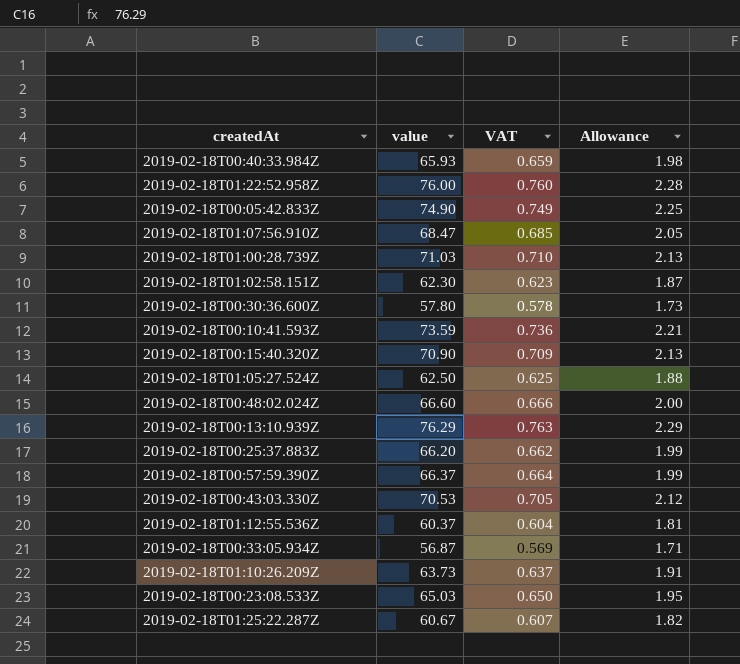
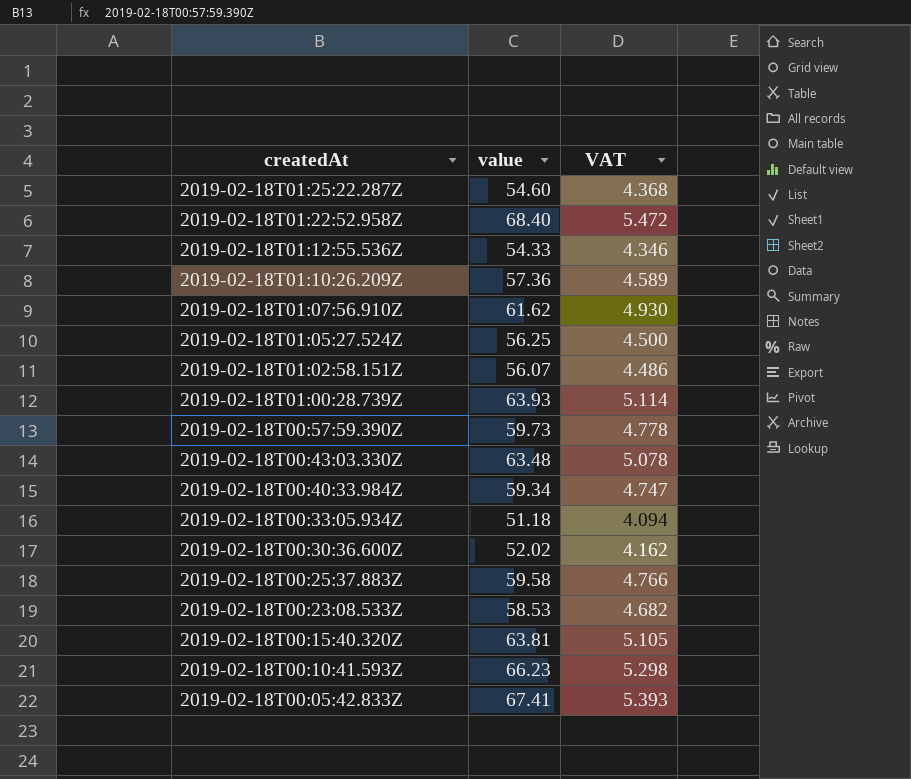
row order: none -> createdAt descending
column Allowance | formula: [value] * 0.03 -> none
column VAT | formula: [value] * 0.01 -> [value] * 0.08
row 2019-02-18T00:48:02.024Z: 66.60 | 0.666 | 2.00 -> none
row 2019-02-18T00:13:10.939Z: 76.29 | 0.763 | 2.29 -> none
2019-02-18T01:25:22.287Z | value: 60.67 -> 54.60
2019-02-18T01:22:52.958Z | value: 76.00 -> 68.40
2019-02-18T01:12:55.536Z | value: 60.37 -> 54.33
2019-02-18T01:10:26.209Z | value: 63.73 -> 57.36
2019-02-18T01:07:56.910Z | value: 68.47 -> 61.62
2019-02-18T01:05:27.524Z | value: 62.50 -> 56.25
2019-02-18T01:02:58.151Z | value: 62.30 -> 56.07
2019-02-18T01:00:28.739Z | value: 71.03 -> 63.93
2019-02-18T00:57:59.390Z | value: 66.37 -> 59.73
2019-02-18T00:43:03.330Z | value: 70.53 -> 63.48
2019-02-18T00:40:33.984Z | value: 65.93 -> 59.34
2019-02-18T00:33:05.934Z | value: 56.87 -> 51.18
2019-02-18T00:30:36.600Z | value: 57.80 -> 52.02
2019-02-18T00:25:37.883Z | value: 66.20 -> 59.58
2019-02-18T00:23:08.533Z | value: 65.03 -> 58.53
2019-02-18T00:15:40.320Z | value: 70.90 -> 63.81
2019-02-18T00:10:41.593Z | value: 73.59 -> 66.23
2019-02-18T00:05:42.833Z | value: 74.90 -> 67.41

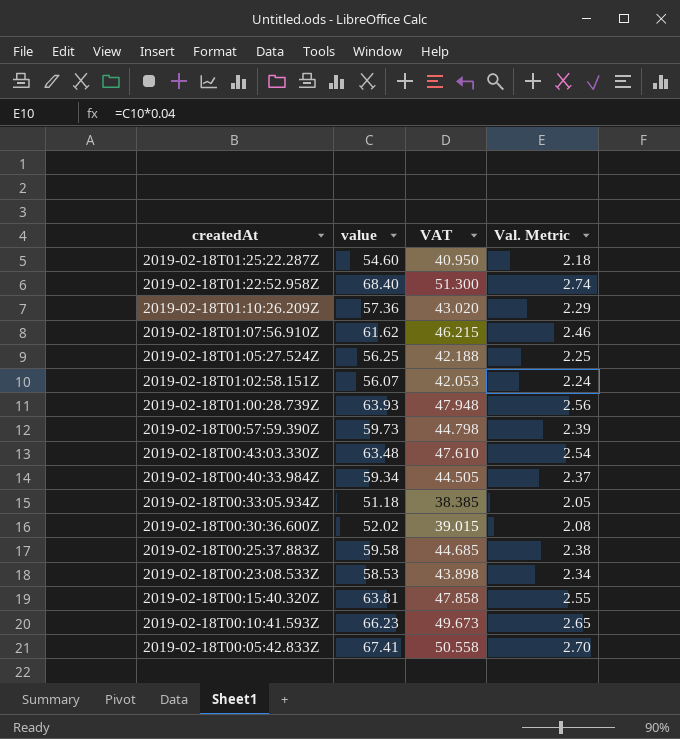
column VAT | formula: [value] * 0.08 -> [value] * 0.75
column Val. Metric | formula: none -> [value] * 0.04
row 2019-02-18T01:12:55.536Z: 54.33 | 4.346 -> none

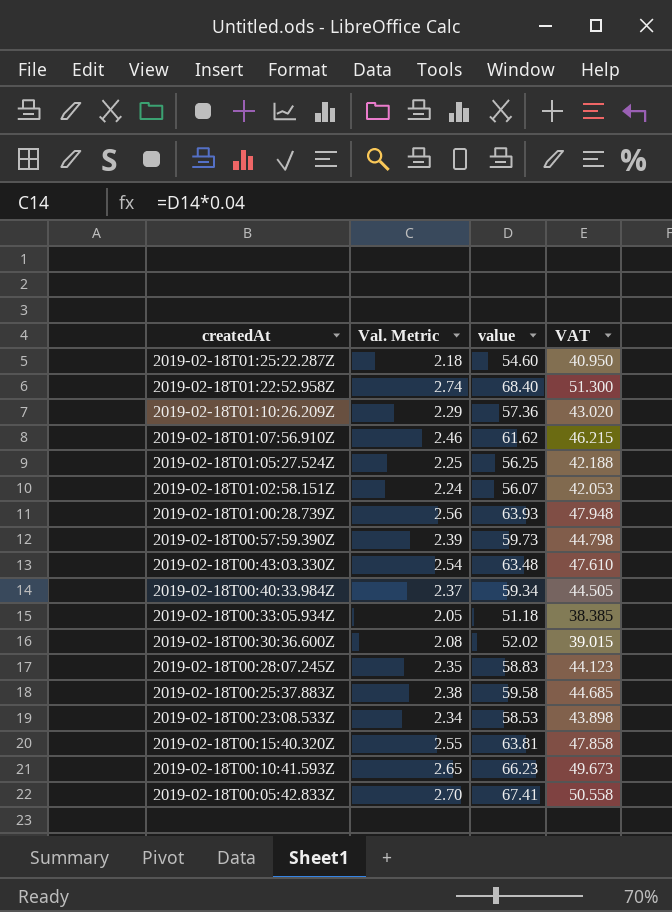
column Val. Metric | position: 4 -> 2
row 2019-02-18T00:28:07.245Z: none -> 2.35 | 58.83 | 44.123

